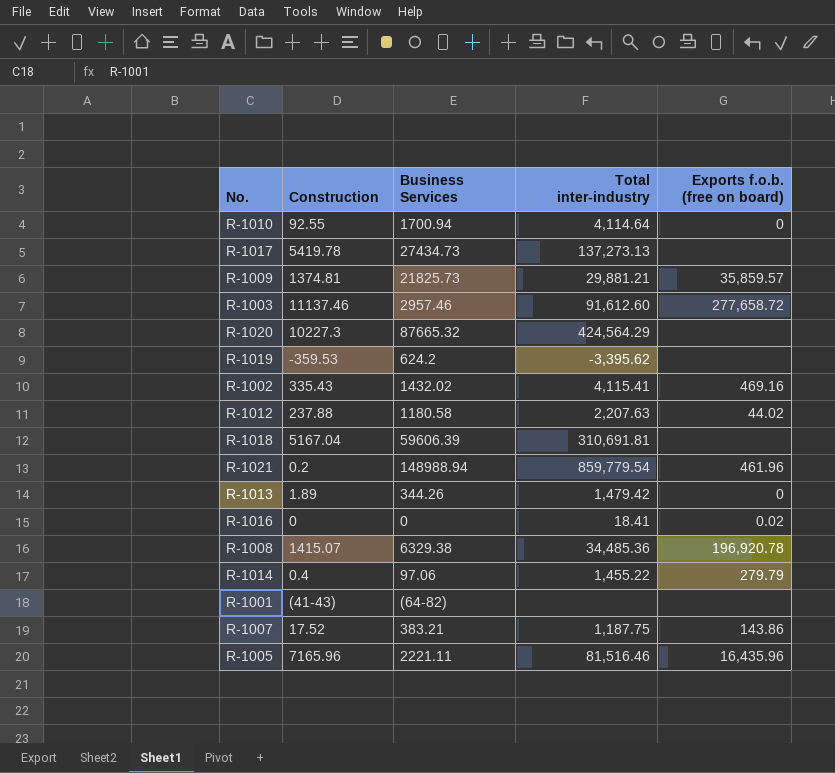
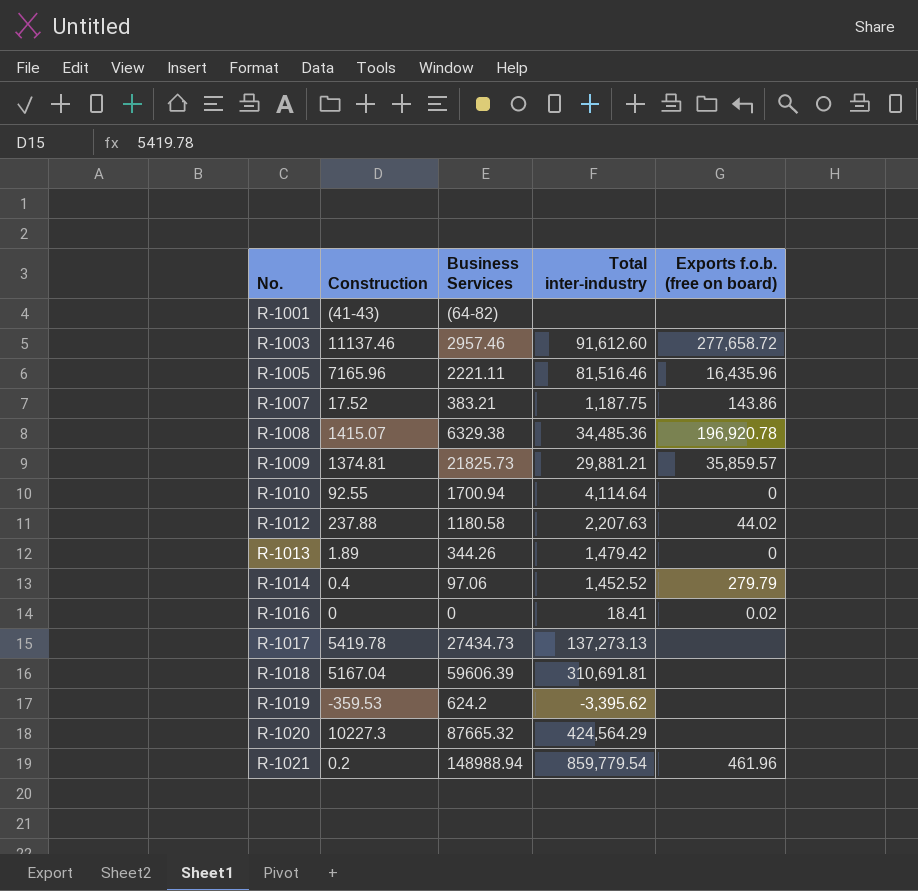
row order: none -> No. ascending
row R-1002: 335.43 | 1432.02 | 4,115.41 | 469.16 -> none
R-1014 | Total inter-industry: 1,455.22 -> 1,452.52

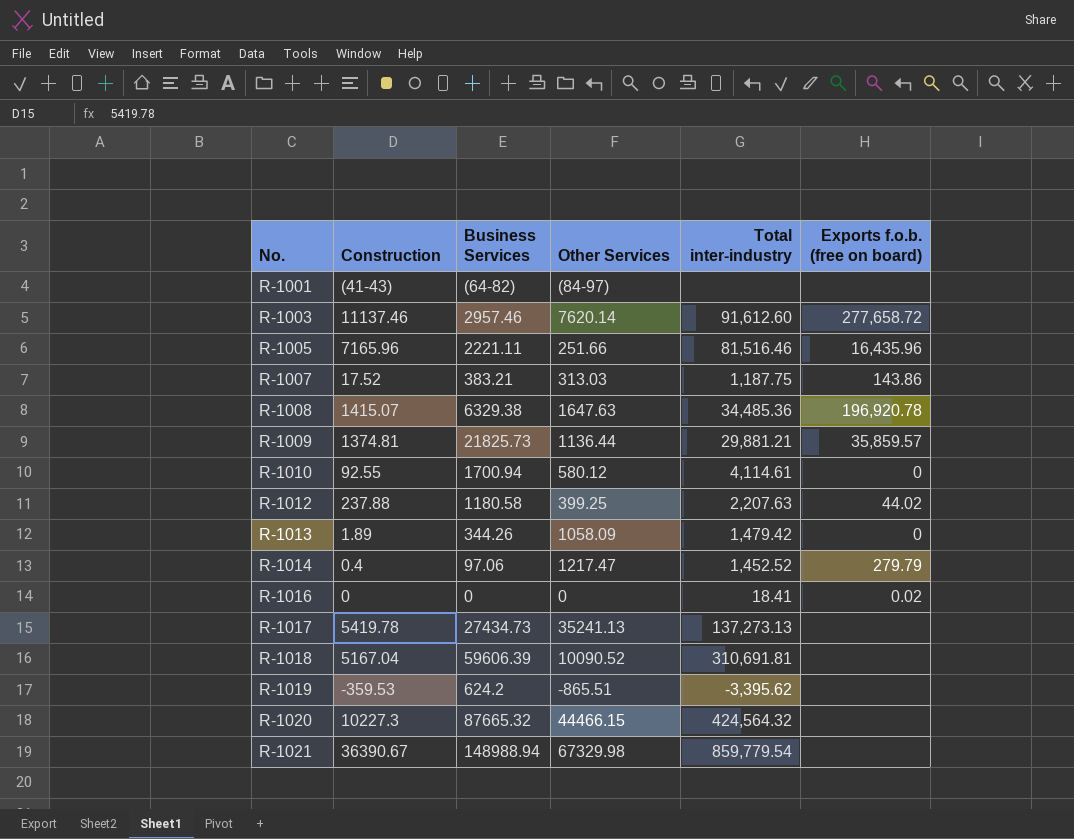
column Other Services | position: none -> 4
R-1010 | Total inter-industry: 4,114.64 -> 4,114.61
R-1020 | Total inter-industry: 424,564.29 -> 424,564.32
R-1021 | Construction: 0.2 -> 36390.67
R-1021 | Exports f.o.b. (free on board): 461.96 -> none

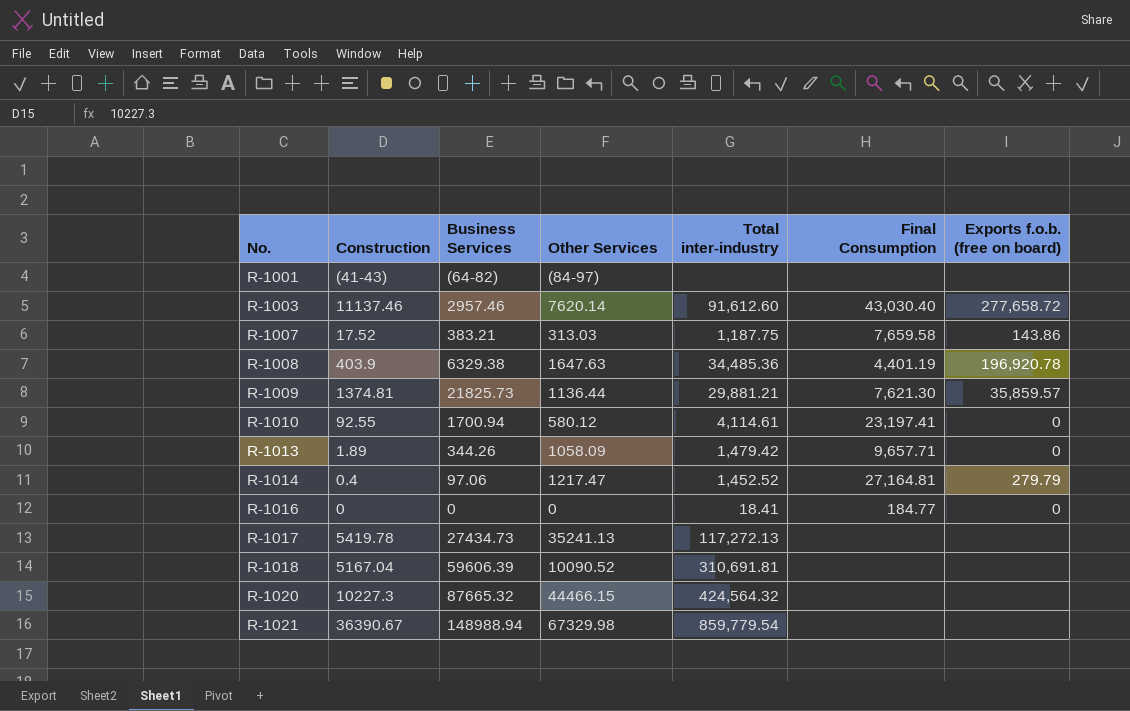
column Final Consumption | position: none -> 6
row R-1005: 7165.96 | 2221.11 | 251.66 | 81,516.46 | 16,435.96 -> none
row R-1012: 237.88 | 1180.58 | 399.25 | 2,207.63 | 44.02 -> none
row R-1019: -359.53 | 624.2 | -865.51 | -3,395.62 | none -> none
R-1008 | Construction: 1415.07 -> 403.9
R-1016 | Exports f.o.b. (free on board): 0.02 -> 0
R-1017 | Total inter-industry: 137,273.13 -> 117,272.13

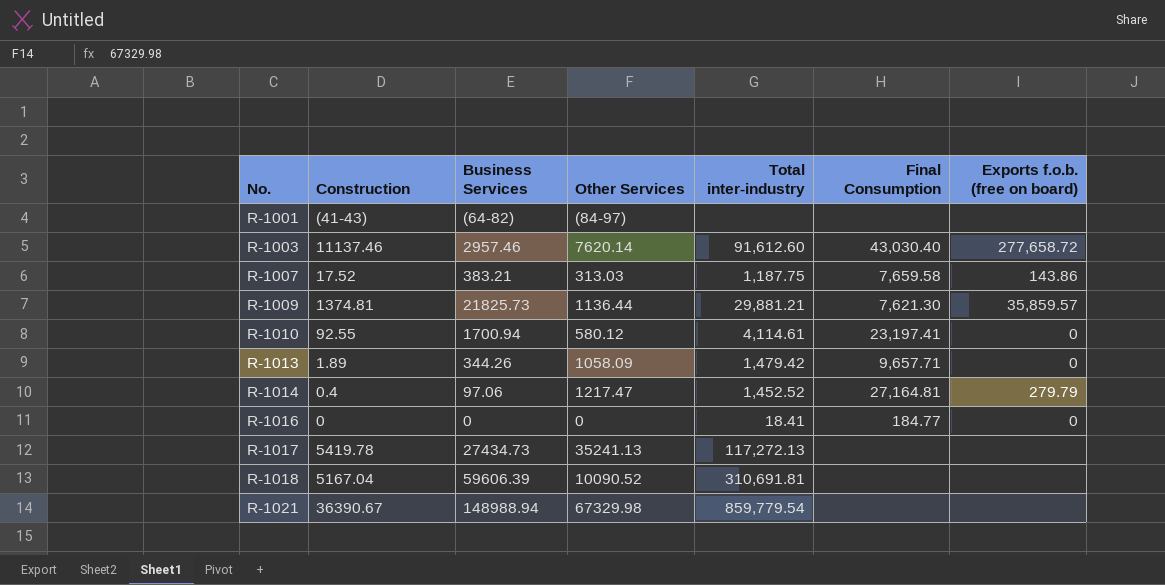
row R-1008: 403.9 | 6329.38 | 1647.63 | 34,485.36 | 4,401.19 | 196,920.78 -> none
row R-1020: 10227.3 | 87665.32 | 44466.15 | 424,564.32 | none | none -> none

